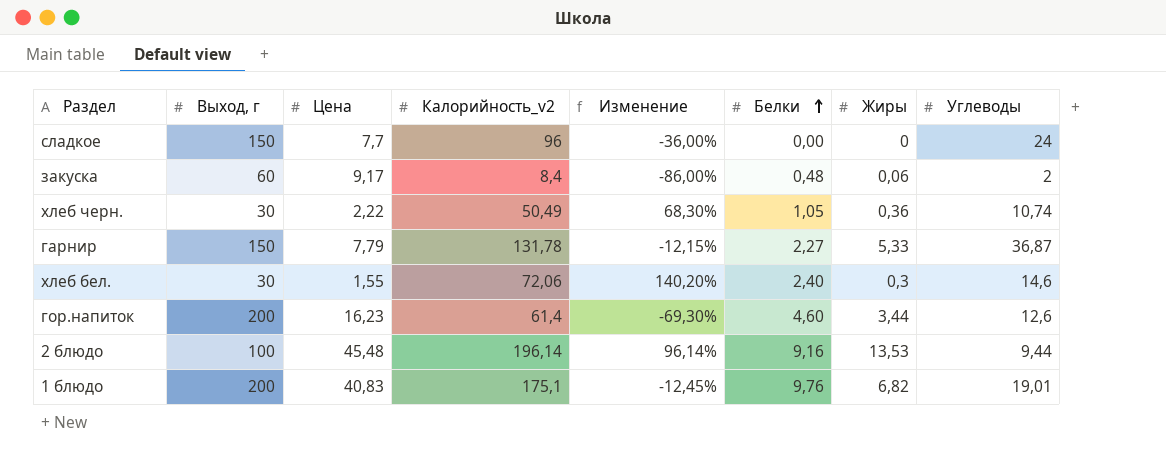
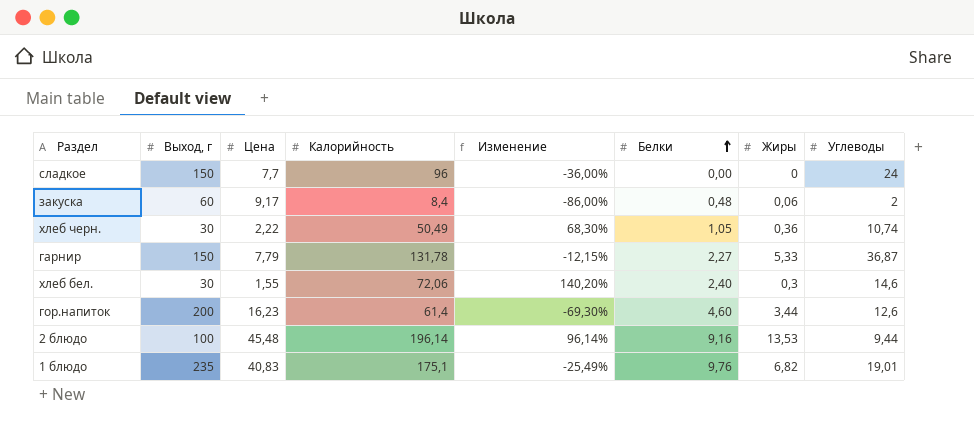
column name: Калорийность_v2 -> Калорийность
1 блюдо | Выход, г: 200 -> 235
1 блюдо | Изменение: -12,45% -> -25,49%

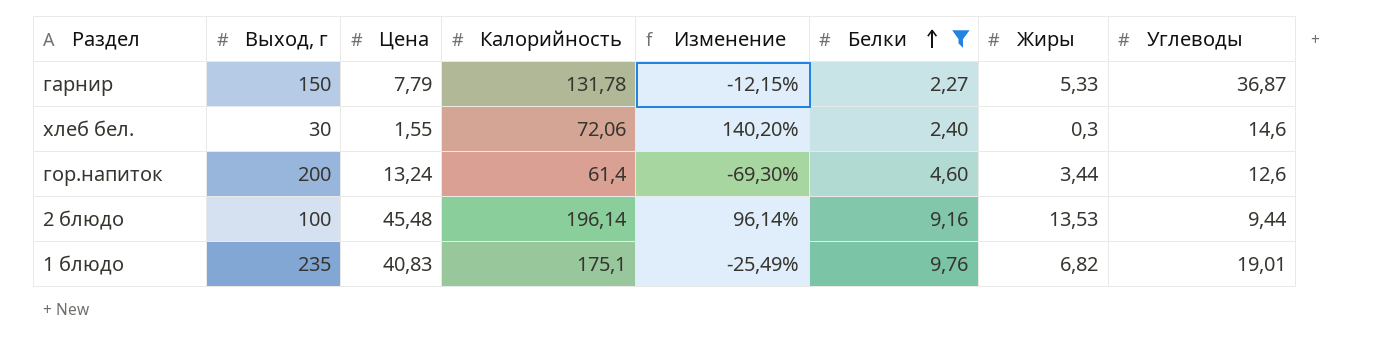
filter: none -> Белки >= 2,27
гор.напиток | Цена: 16,23 -> 13,24

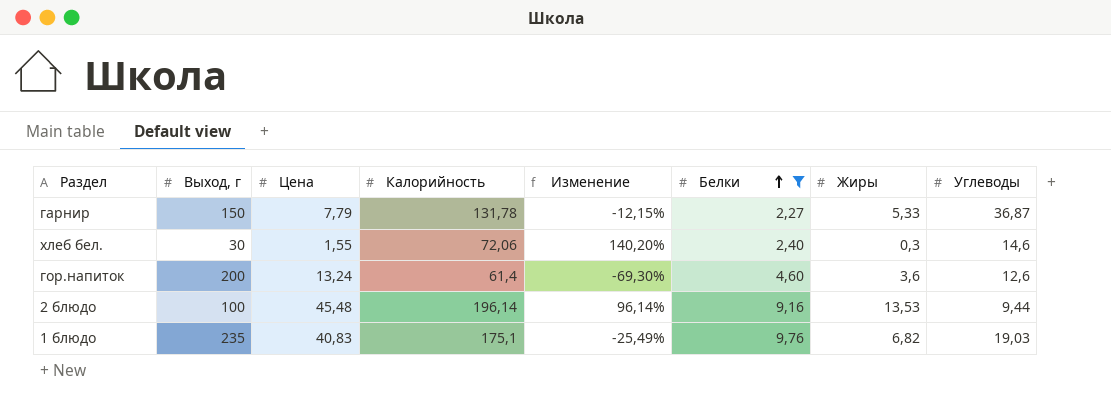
гор.напиток | Жиры: 3,44 -> 3,6
1 блюдо | Углеводы: 19,01 -> 19,03

